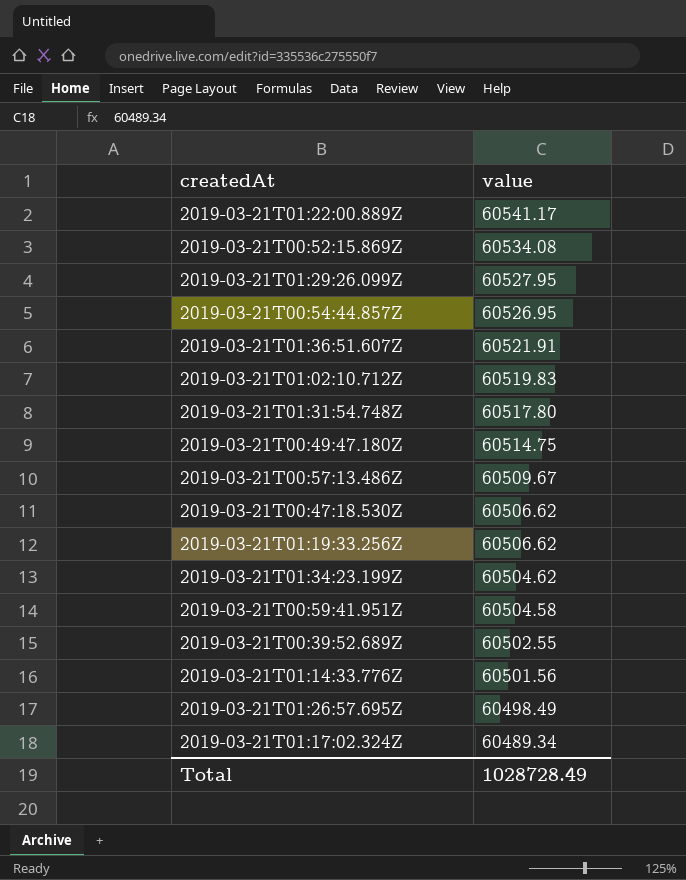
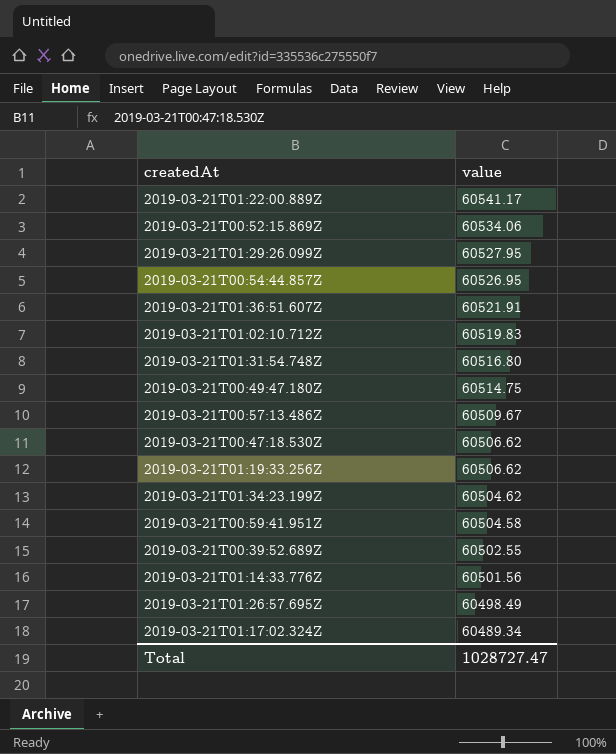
2019-03-21T00:52:15.869Z | value: 60534.08 -> 60534.06
2019-03-21T01:31:54.748Z | value: 60517.80 -> 60516.80
Total | value: 1028728.49 -> 1028727.47

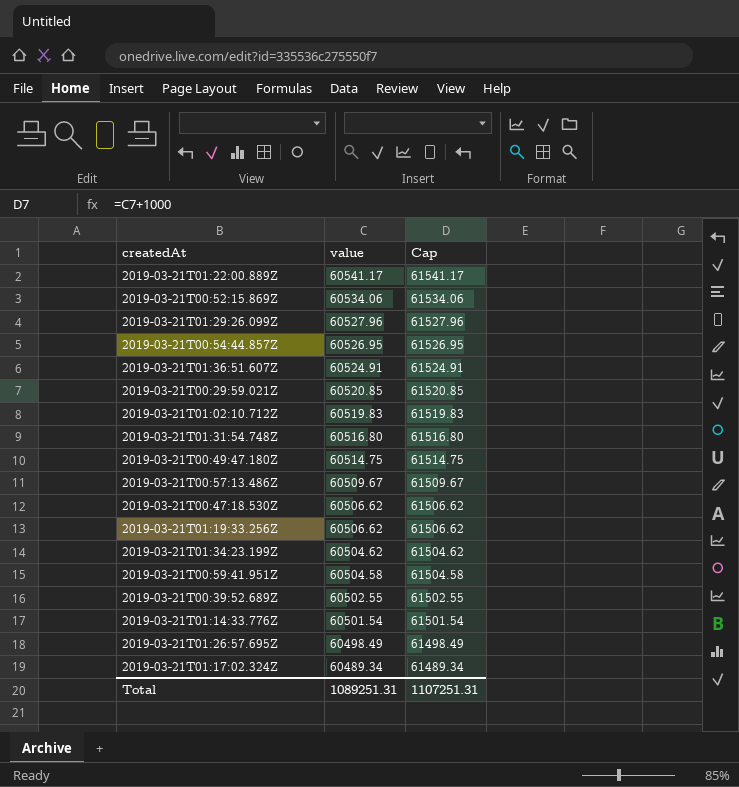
column Cap | formula: none -> [value] + 1000
2019-03-21T01:29:26.099Z | value: 60527.95 -> 60527.96
2019-03-21T01:36:51.607Z | value: 60521.91 -> 60524.91
row 2019-03-21T00:29:59.021Z: none -> 60520.85 | 61520.85
2019-03-21T01:14:33.776Z | value: 60501.56 -> 60501.54
Total | value: 1028727.47 -> 1089251.31

